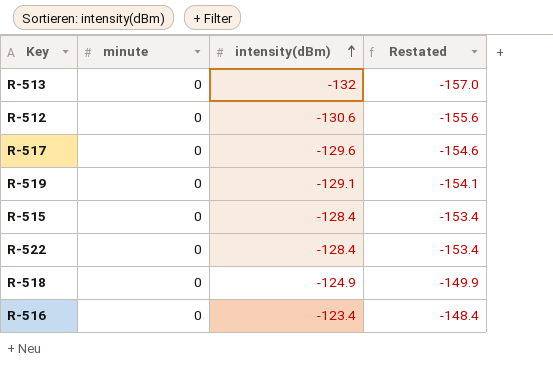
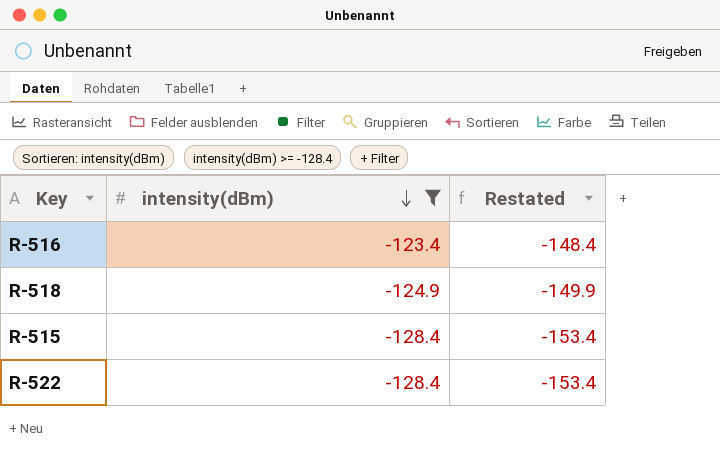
filter: none -> intensity(dBm) >= -128.4
row order: intensity(dBm) ascending -> intensity(dBm) descending
column minute | position: 2 -> none

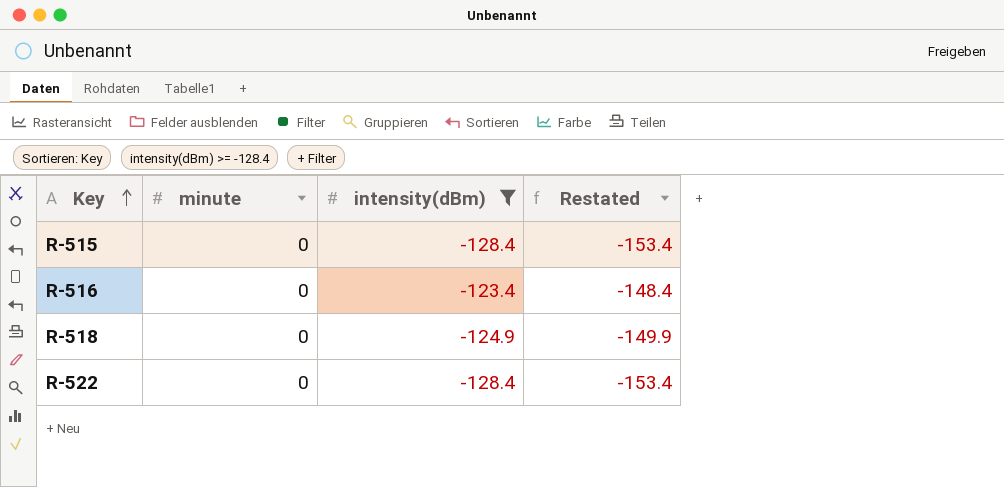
row order: intensity(dBm) descending -> Key ascending
column minute | position: none -> 2

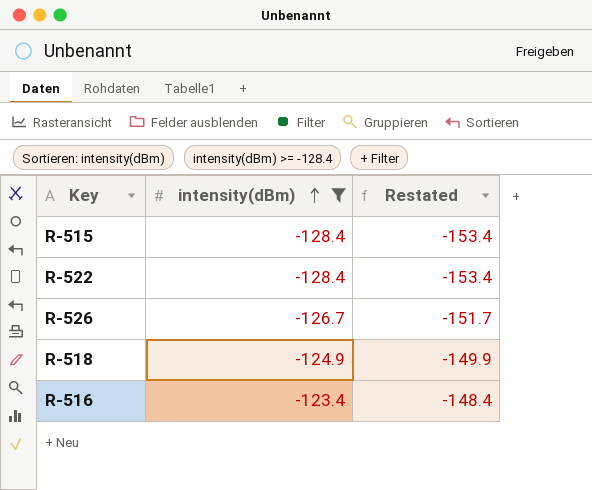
row order: Key ascending -> intensity(dBm) ascending
column minute | position: 2 -> none
row R-526: none -> -126.7 | -151.7

